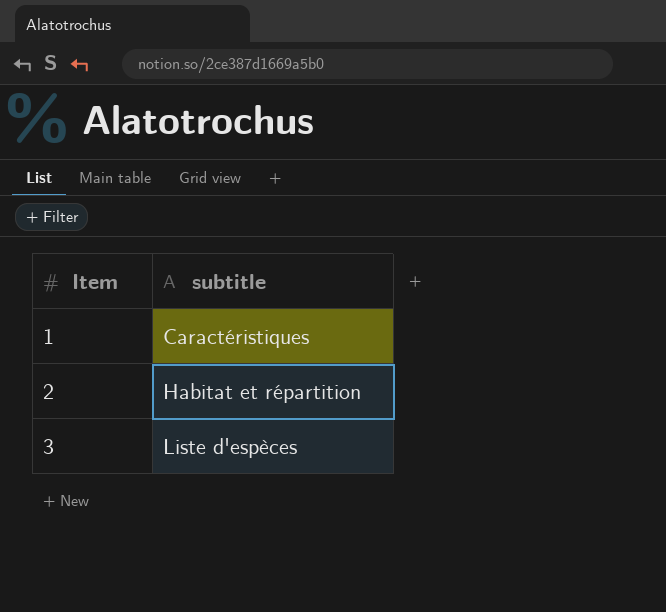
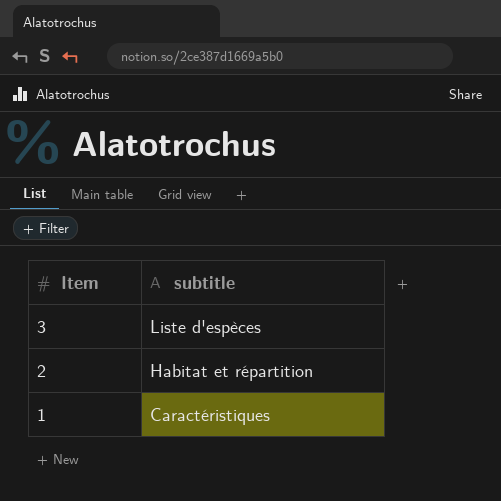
row order: Item ascending -> Item descending

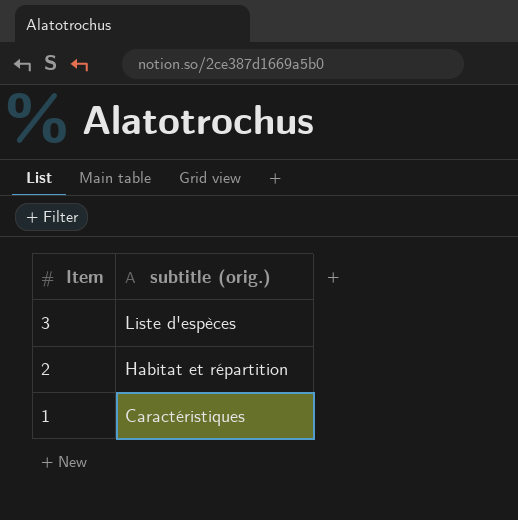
column name: subtitle -> subtitle (orig.)

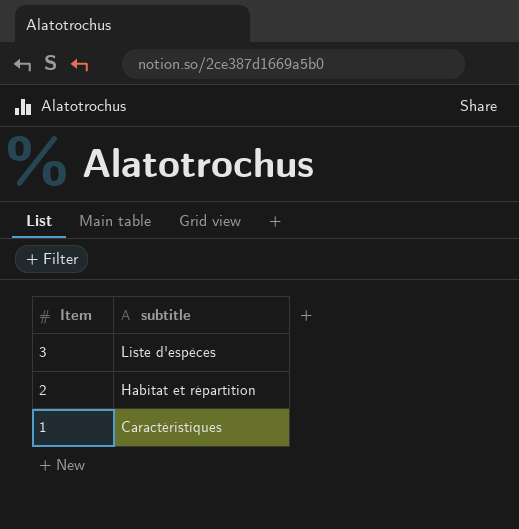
column name: subtitle (orig.) -> subtitle

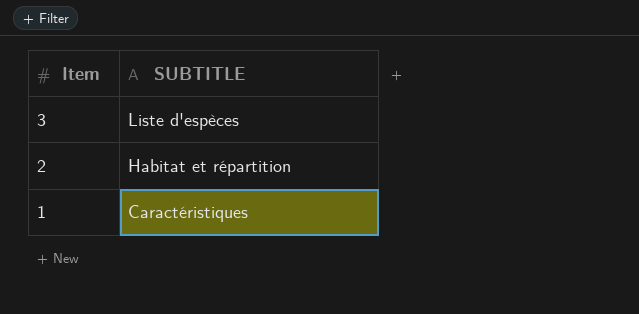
column name: subtitle -> SUBTITLE

